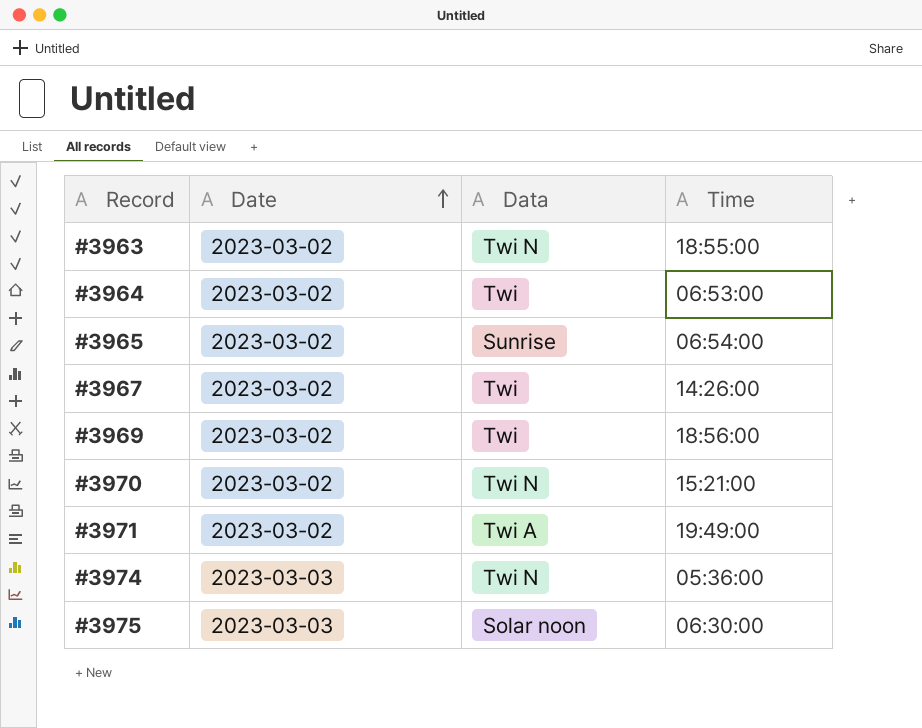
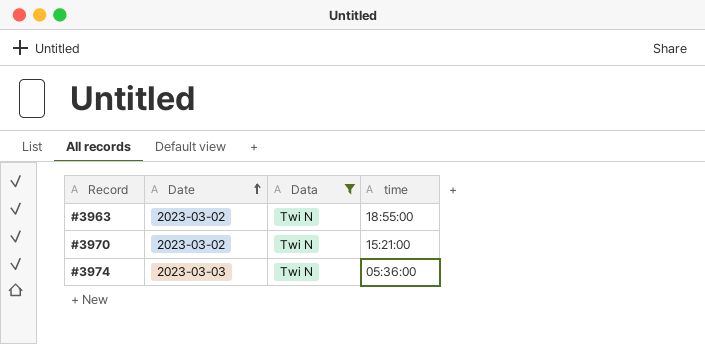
filter: none -> Data = Twi N
column name: Time -> time

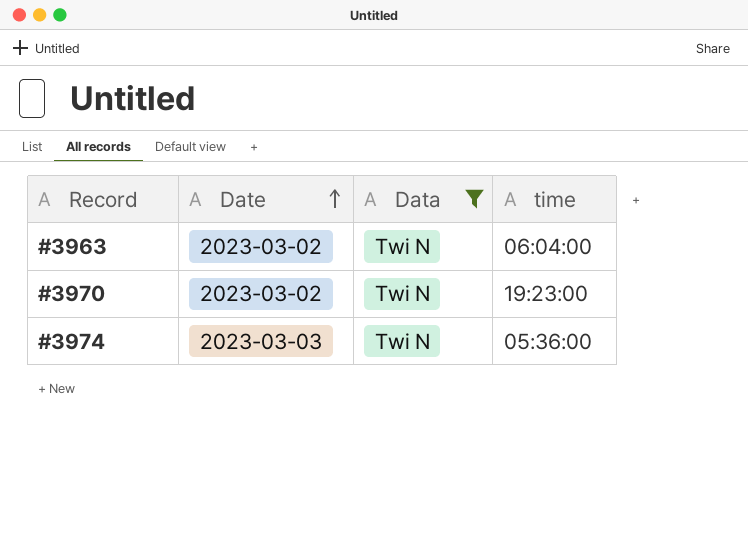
#3963 | time: 18:55:00 -> 06:04:00
#3970 | time: 15:21:00 -> 19:23:00

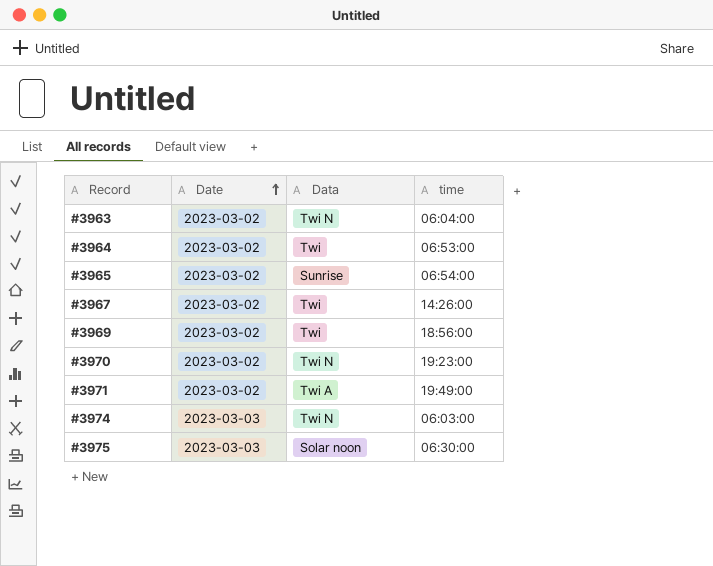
filter: Data = Twi N -> none
#3974 | time: 05:36:00 -> 06:03:00

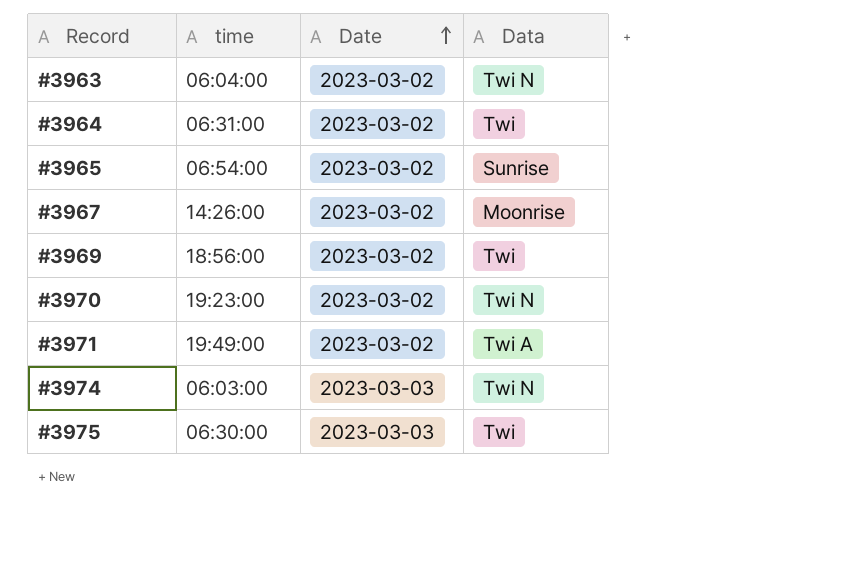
column time | position: 4 -> 2
#3964 | time: 06:53:00 -> 06:31:00
#3967 | Data: Twi -> Moonrise
#3975 | Data: Solar noon -> Twi

